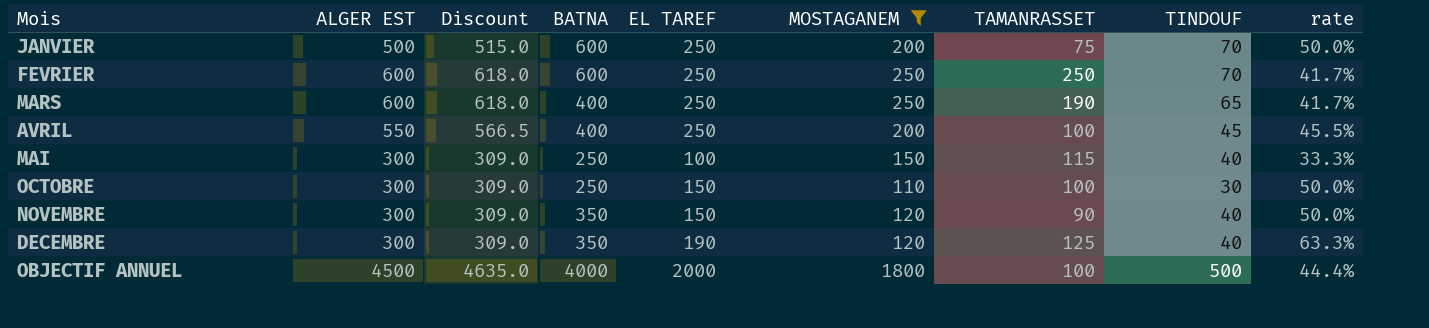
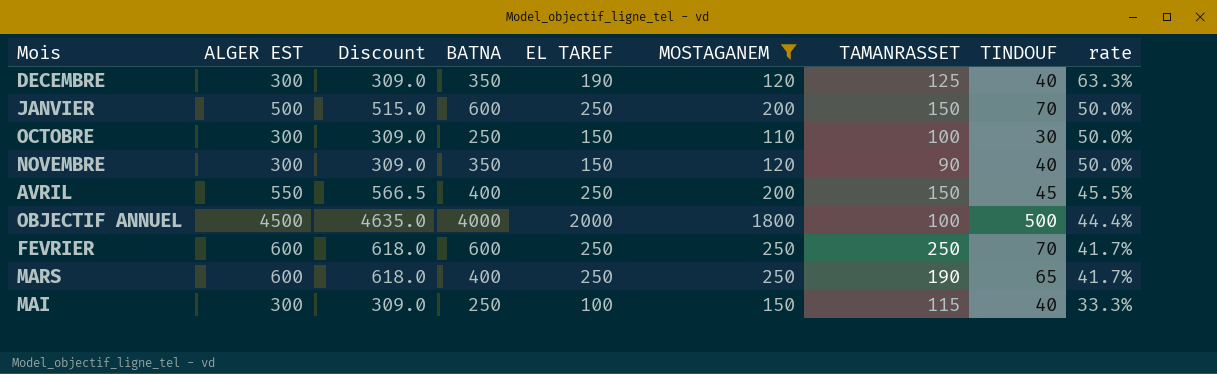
row order: none -> rate descending
JANVIER | TAMANRASSET: 75 -> 150
AVRIL | TAMANRASSET: 100 -> 150

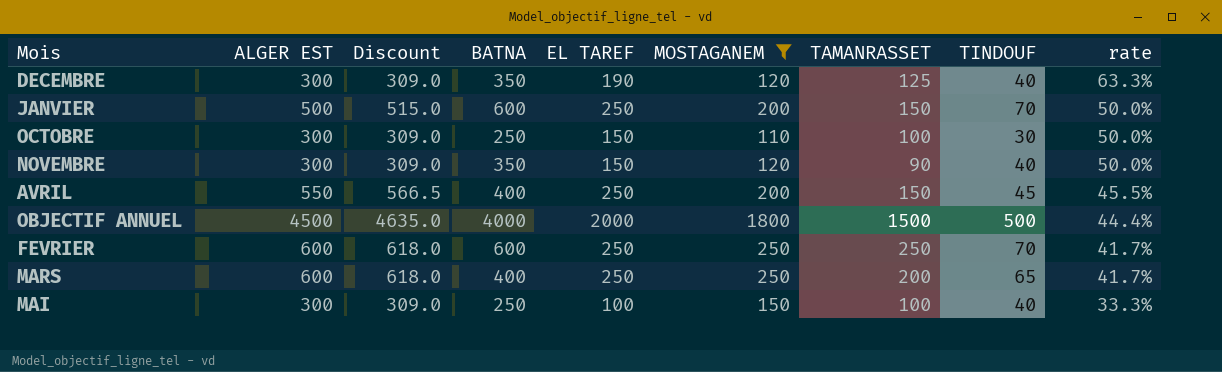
OBJECTIF ANNUEL | TAMANRASSET: 100 -> 1500
MARS | TAMANRASSET: 190 -> 200
MAI | TAMANRASSET: 115 -> 100

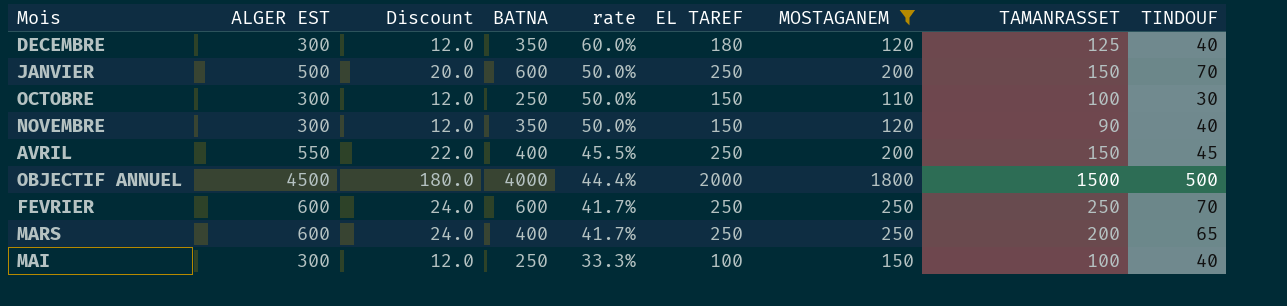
column Discount | formula: [ALGER EST] * 1.03 -> [ALGER EST] * 0.04
column rate | position: 9 -> 5
DECEMBRE | rate: 63.3% -> 60.0%
DECEMBRE | EL TAREF: 190 -> 180

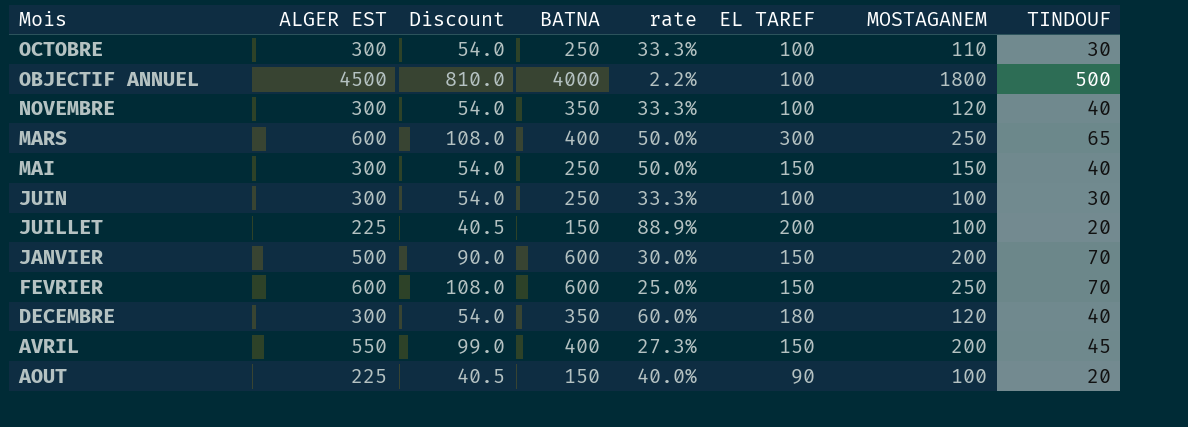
filter: MOSTAGANEM != 100 -> none
row order: rate descending -> Mois descending
column TAMANRASSET | position: 8 -> none
column Discount | formula: [ALGER EST] * 0.04 -> [ALGER EST] * 0.18
OCTOBRE | rate: 50.0% -> 33.3%
OCTOBRE | EL TAREF: 150 -> 100
OBJECTIF ANNUEL | rate: 44.4% -> 2.2%
OBJECTIF ANNUEL | EL TAREF: 2000 -> 100
NOVEMBRE | rate: 50.0% -> 33.3%
NOVEMBRE | EL TAREF: 150 -> 100
MARS | rate: 41.7% -> 50.0%
MARS | EL TAREF: 250 -> 300
MAI | rate: 33.3% -> 50.0%
MAI | EL TAREF: 100 -> 150
JANVIER | rate: 50.0% -> 30.0%
JANVIER | EL TAREF: 250 -> 150
FEVRIER | rate: 41.7% -> 25.0%
FEVRIER | EL TAREF: 250 -> 150
AVRIL | rate: 45.5% -> 27.3%
AVRIL | EL TAREF: 250 -> 150

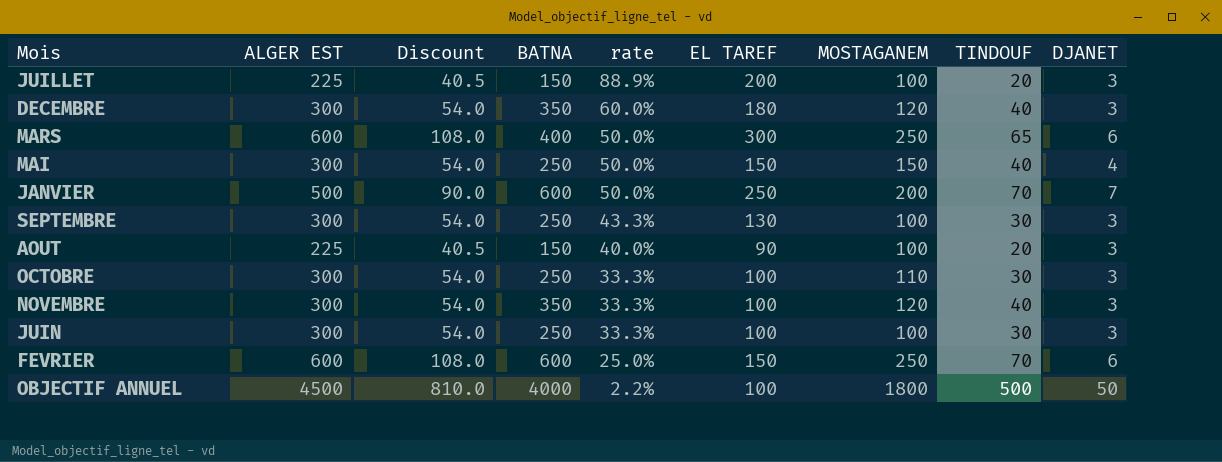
row order: Mois descending -> rate descending
column DJANET | position: none -> 9
row AVRIL: 550 | 99.0 | 400 | 27.3% | 150 | 200 | 45 -> none
JANVIER | rate: 30.0% -> 50.0%
JANVIER | EL TAREF: 150 -> 250
row SEPTEMBRE: none -> 300 | 54.0 | 250 | 43.3% | 130 | 100 | 30 | 3

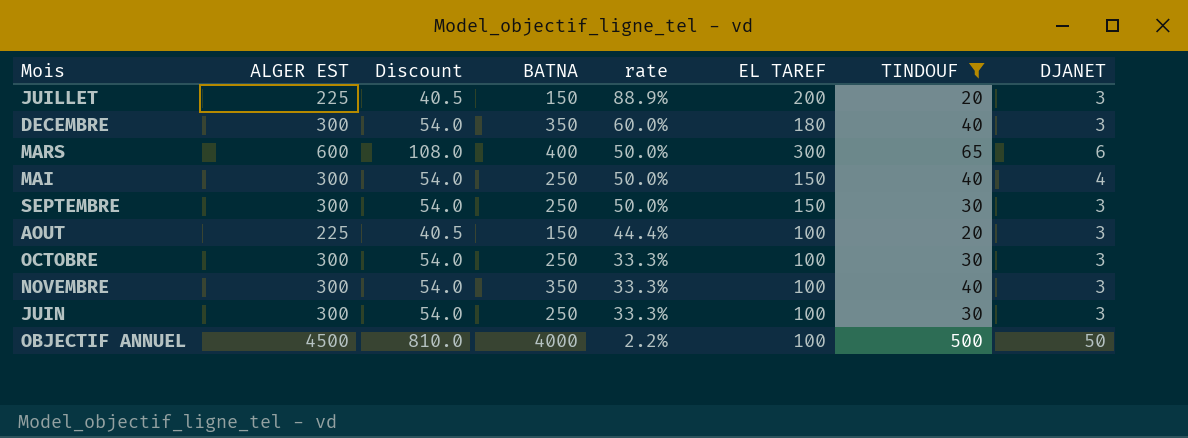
filter: none -> TINDOUF != 70
column MOSTAGANEM | position: 7 -> none
SEPTEMBRE | rate: 43.3% -> 50.0%
SEPTEMBRE | EL TAREF: 130 -> 150
AOUT | rate: 40.0% -> 44.4%
AOUT | EL TAREF: 90 -> 100

